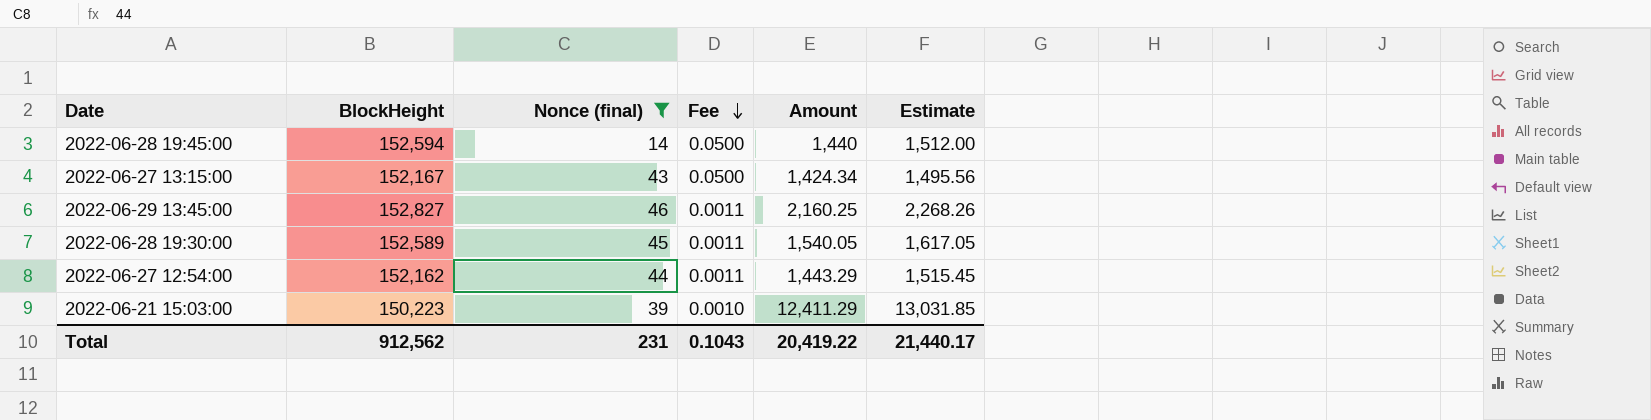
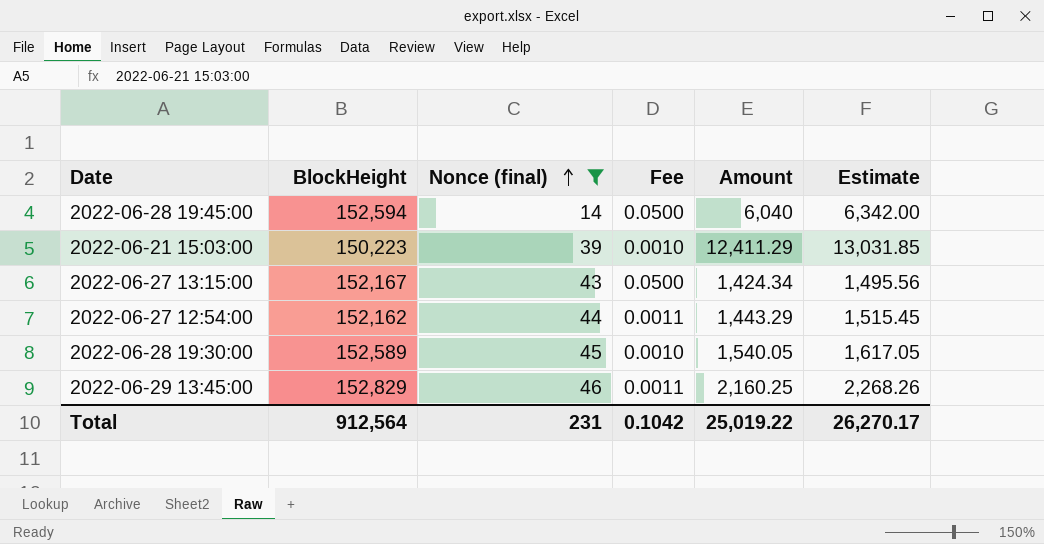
row order: Fee descending -> Nonce (final) ascending
2022-06-28 19:45:00 | Amount: 1,440 -> 6,040
2022-06-28 19:45:00 | Estimate: 1,512.00 -> 6,342.00
2022-06-28 19:30:00 | Fee: 0.0011 -> 0.0010
2022-06-29 13:45:00 | BlockHeight: 152,827 -> 152,829
Total | BlockHeight: 912,562 -> 912,564
Total | Fee: 0.1043 -> 0.1042
Total | Amount: 20,419.22 -> 25,019.22
Total | Estimate: 21,440.17 -> 26,270.17

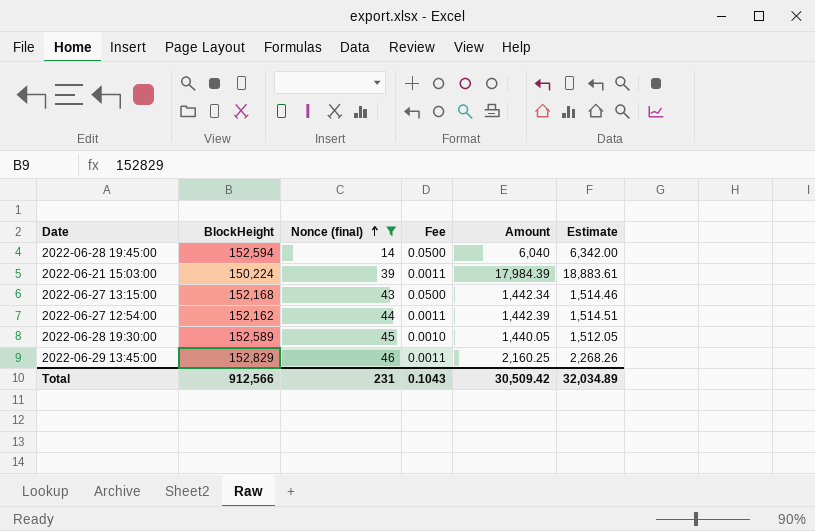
2022-06-21 15:03:00 | BlockHeight: 150,223 -> 150,224
2022-06-21 15:03:00 | Fee: 0.0010 -> 0.0011
2022-06-21 15:03:00 | Amount: 12,411.29 -> 17,984.39
2022-06-21 15:03:00 | Estimate: 13,031.85 -> 18,883.61
2022-06-27 13:15:00 | BlockHeight: 152,167 -> 152,168
2022-06-27 13:15:00 | Amount: 1,424.34 -> 1,442.34
2022-06-27 13:15:00 | Estimate: 1,495.56 -> 1,514.46
2022-06-27 12:54:00 | Amount: 1,443.29 -> 1,442.39
2022-06-27 12:54:00 | Estimate: 1,515.45 -> 1,514.51
2022-06-28 19:30:00 | Amount: 1,540.05 -> 1,440.05
2022-06-28 19:30:00 | Estimate: 1,617.05 -> 1,512.05
Total | BlockHeight: 912,564 -> 912,566
Total | Fee: 0.1042 -> 0.1043
Total | Amount: 25,019.22 -> 30,509.42
Total | Estimate: 26,270.17 -> 32,034.89

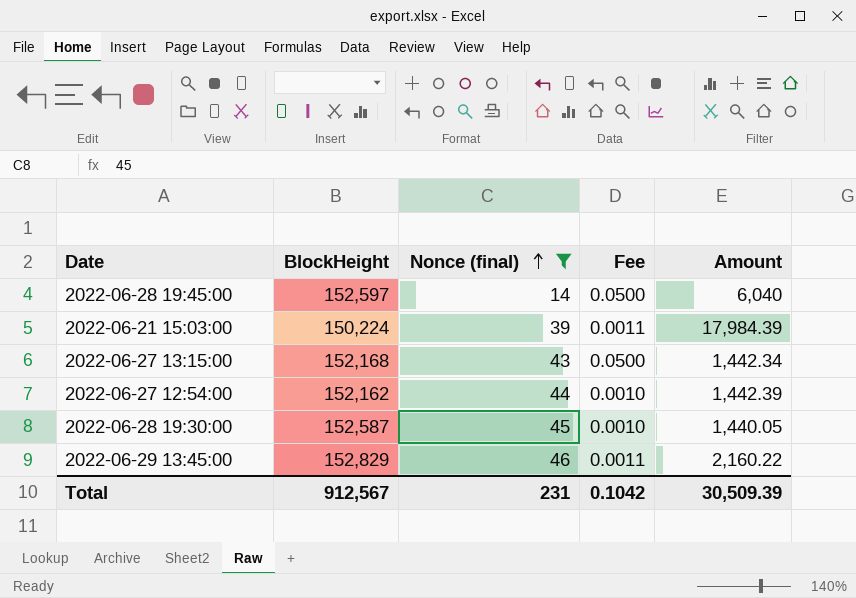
column Estimate | formula: [Amount] * 1.05 -> none
2022-06-28 19:45:00 | BlockHeight: 152,594 -> 152,597
2022-06-27 12:54:00 | Fee: 0.0011 -> 0.0010
2022-06-28 19:30:00 | BlockHeight: 152,589 -> 152,587
2022-06-29 13:45:00 | Amount: 2,160.25 -> 2,160.22
Total | BlockHeight: 912,566 -> 912,567
Total | Fee: 0.1043 -> 0.1042
Total | Amount: 30,509.42 -> 30,509.39

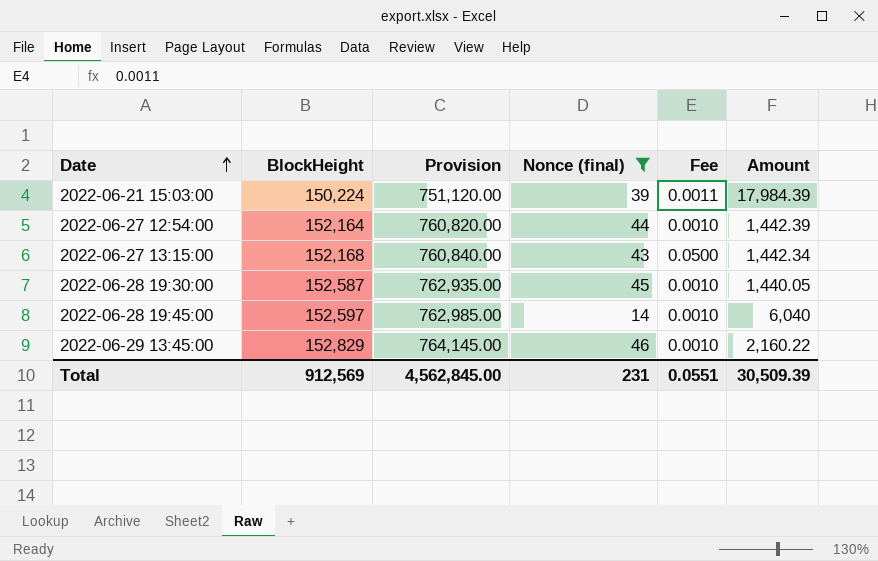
row order: Nonce (final) ascending -> Date ascending
column Provision | formula: none -> [BlockHeight] * 5
2022-06-27 12:54:00 | BlockHeight: 152,162 -> 152,164
2022-06-28 19:45:00 | Fee: 0.0500 -> 0.0010
2022-06-29 13:45:00 | Fee: 0.0011 -> 0.0010
Total | BlockHeight: 912,567 -> 912,569
Total | Fee: 0.1042 -> 0.0551

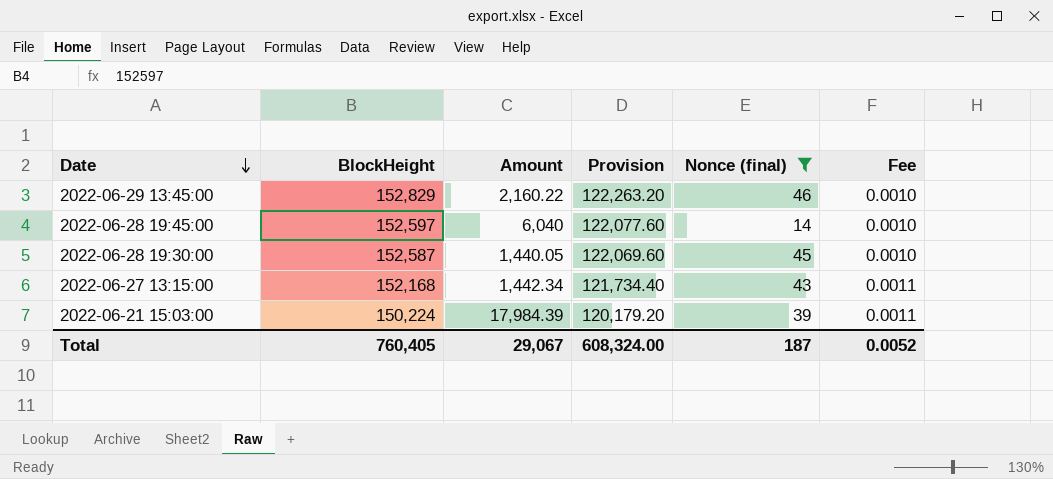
row order: Date ascending -> Date descending
column Amount | position: 6 -> 3
column Provision | formula: [BlockHeight] * 5 -> [BlockHeight] * 0.8
row 2022-06-27 12:54:00: 152,164 | 760,820.00 | 44 | 0.0010 | 1,442.39 -> none
2022-06-27 13:15:00 | Fee: 0.0500 -> 0.0011
Total | BlockHeight: 912,569 -> 760,405
Total | Amount: 30,509.39 -> 29,067
Total | Provision: 4,562,845.00 -> 608,324.00
Total | Nonce (final): 231 -> 187
Total | Fee: 0.0551 -> 0.0052

